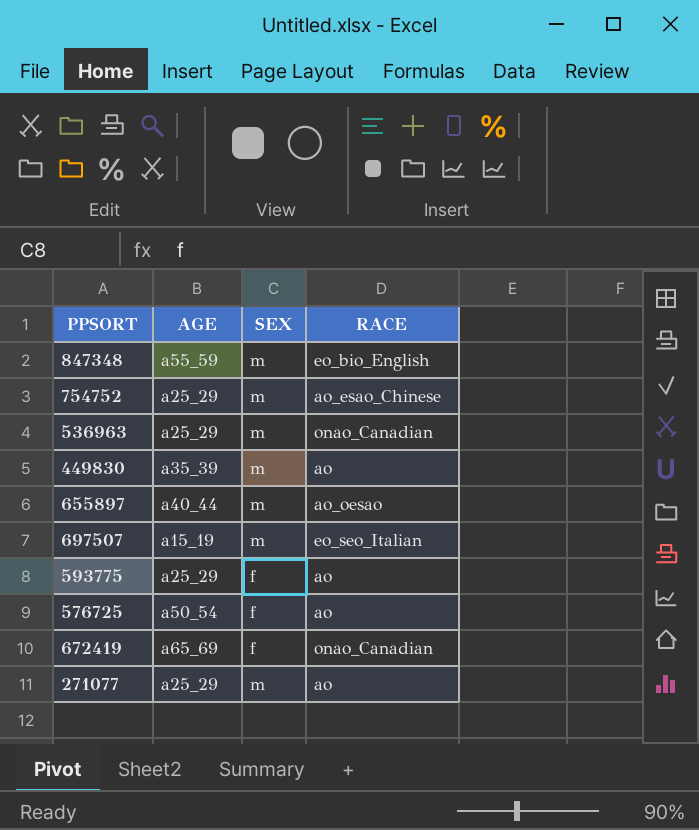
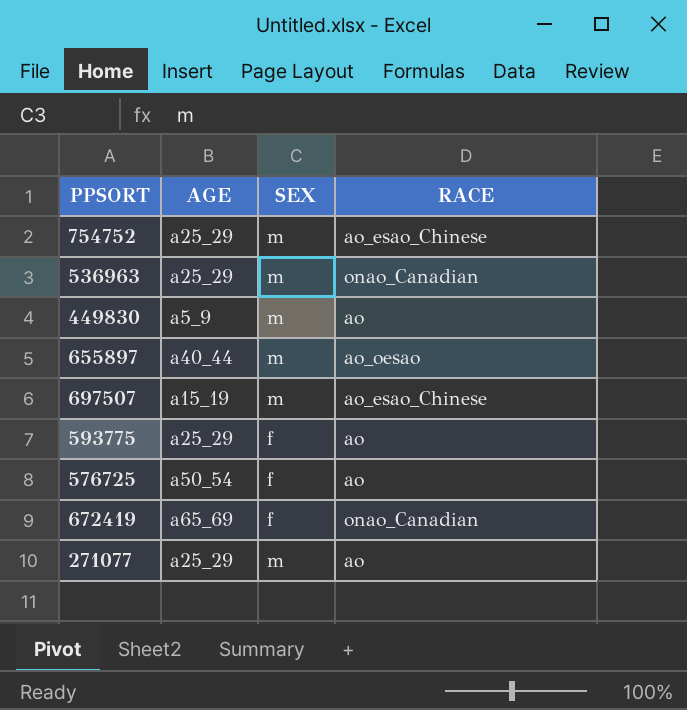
row 847348: a55_59 | m | eo_bio_English -> none
449830 | AGE: a35_39 -> a5_9
697507 | RACE: eo_seo_Italian -> ao_esao_Chinese

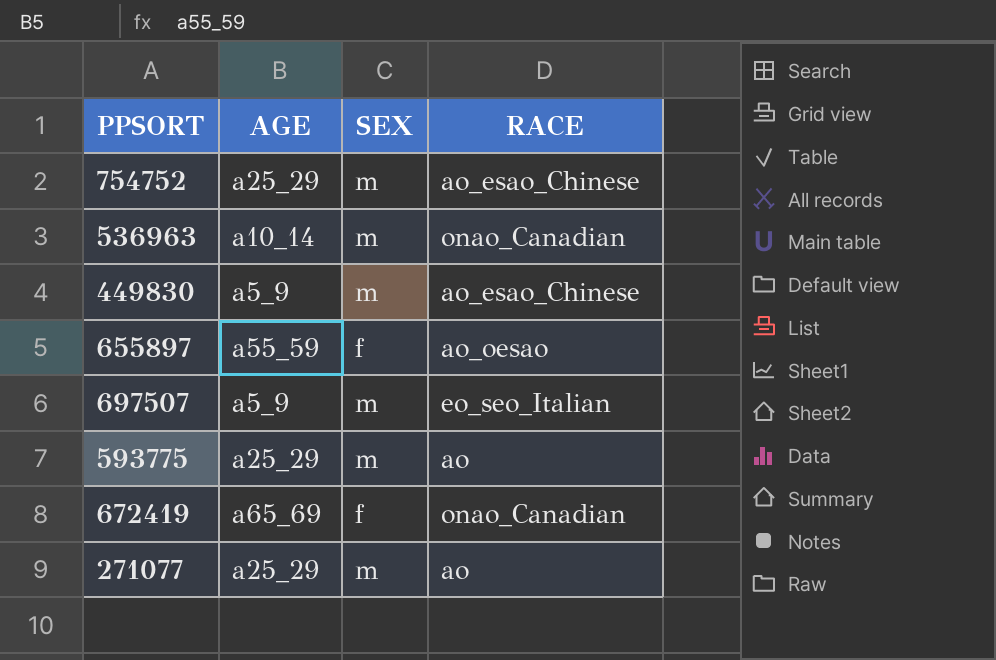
row 576725: a50_54 | f | ao -> none
536963 | AGE: a25_29 -> a10_14
449830 | RACE: ao -> ao_esao_Chinese
655897 | AGE: a40_44 -> a55_59
655897 | SEX: m -> f
697507 | AGE: a15_19 -> a5_9
697507 | RACE: ao_esao_Chinese -> eo_seo_Italian
593775 | SEX: f -> m

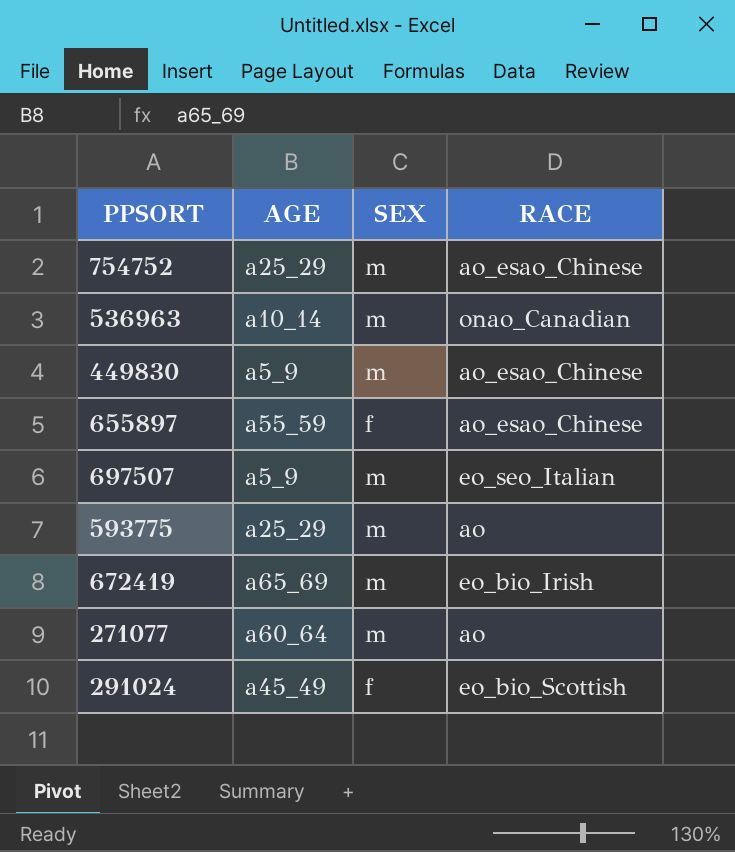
655897 | RACE: ao_oesao -> ao_esao_Chinese
672419 | SEX: f -> m
672419 | RACE: onao_Canadian -> eo_bio_Irish
271077 | AGE: a25_29 -> a60_64
row 291024: none -> a45_49 | f | eo_bio_Scottish

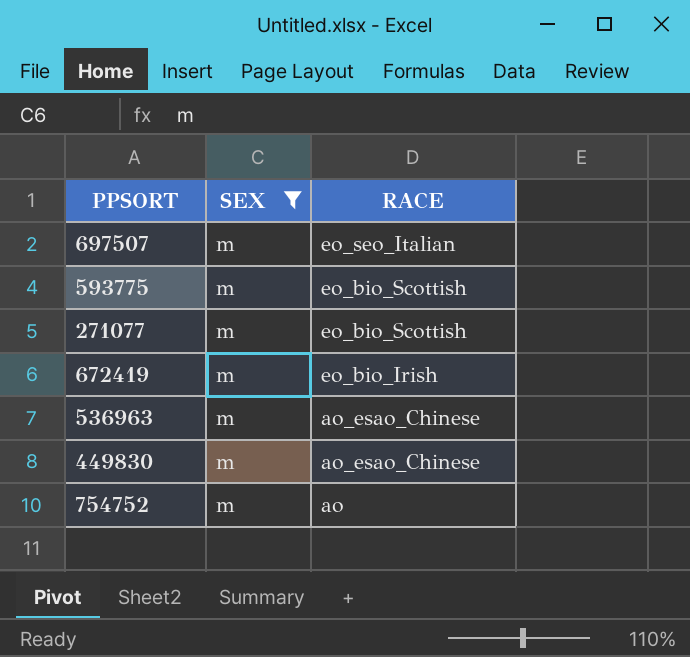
filter: none -> SEX = m
row order: none -> RACE descending
column AGE | position: 2 -> none
593775 | RACE: ao -> eo_bio_Scottish
271077 | RACE: ao -> eo_bio_Scottish
536963 | RACE: onao_Canadian -> ao_esao_Chinese
754752 | RACE: ao_esao_Chinese -> ao

